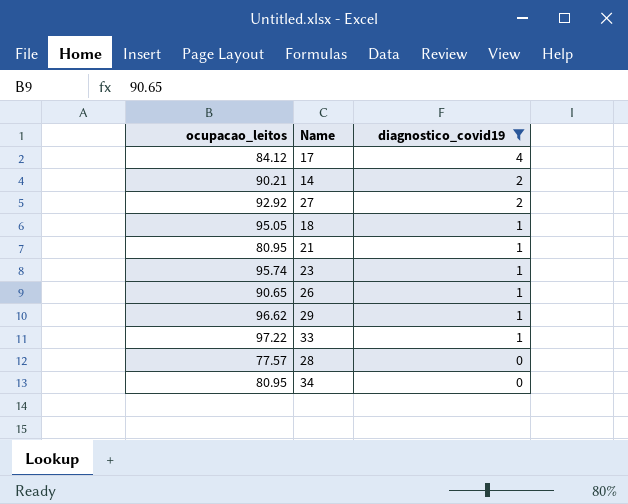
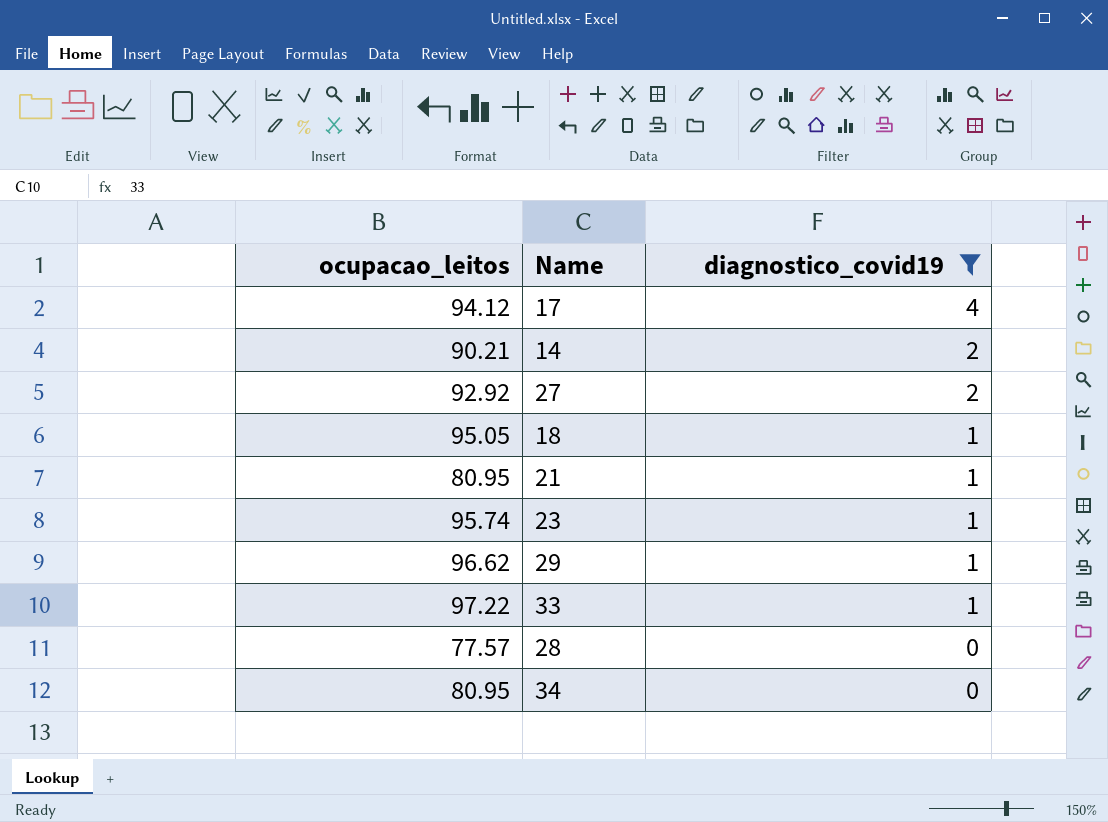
row 26: 90.65 | 1 -> none
17 | ocupacao_leitos: 84.12 -> 94.12

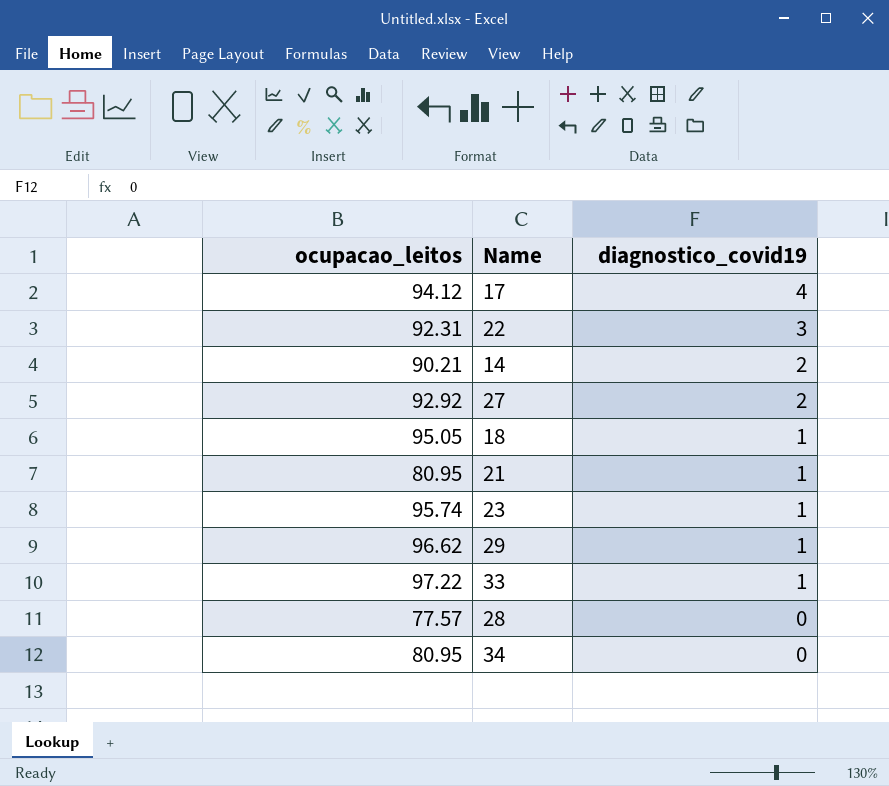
filter: diagnostico_covid19 != 3 -> none

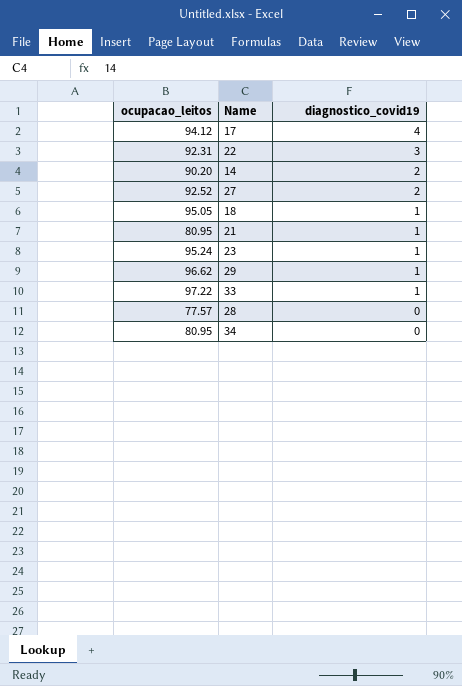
14 | ocupacao_leitos: 90.21 -> 90.20
27 | ocupacao_leitos: 92.92 -> 92.52
23 | ocupacao_leitos: 95.74 -> 95.24

